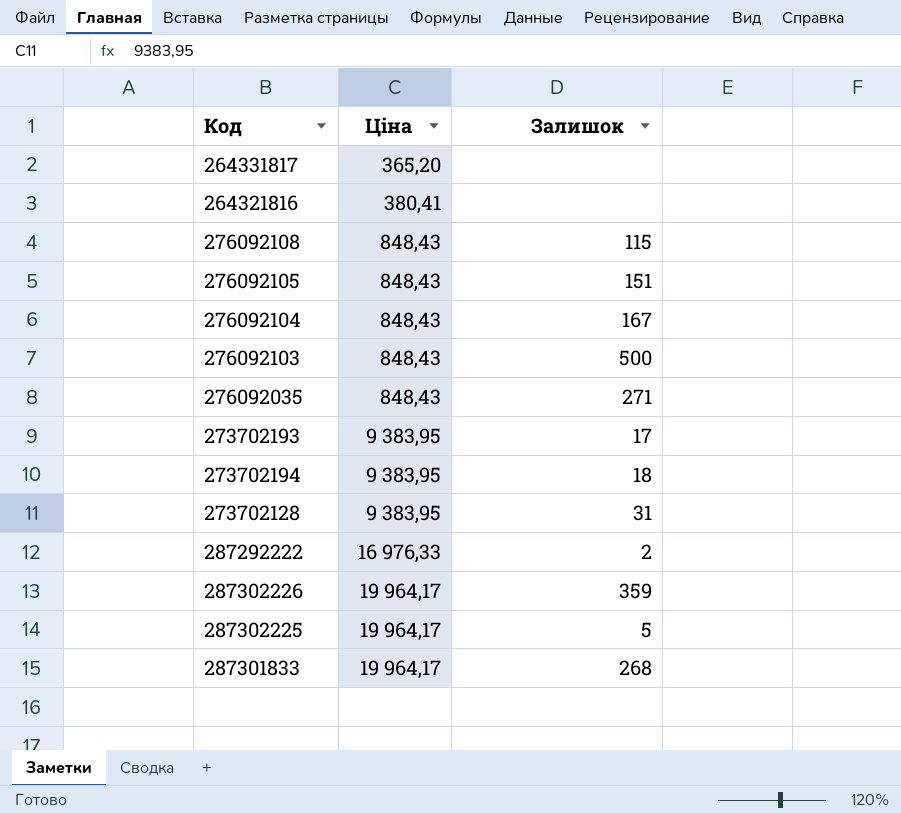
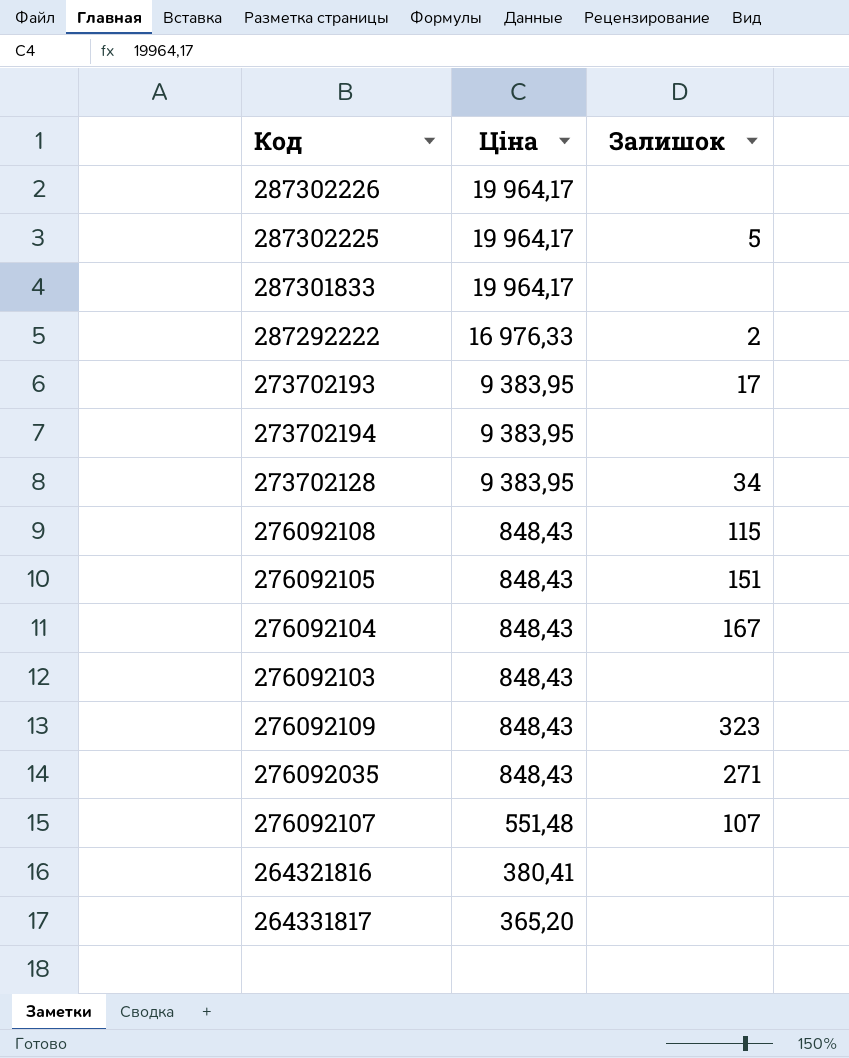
row order: Ціна ascending -> Ціна descending
287302226 | Залишок: 359 -> none
287301833 | Залишок: 268 -> none
273702194 | Залишок: 18 -> none
273702128 | Залишок: 31 -> 34
276092103 | Залишок: 500 -> none
row 276092109: none -> 848,43 | 323
row 276092107: none -> 551,48 | 107

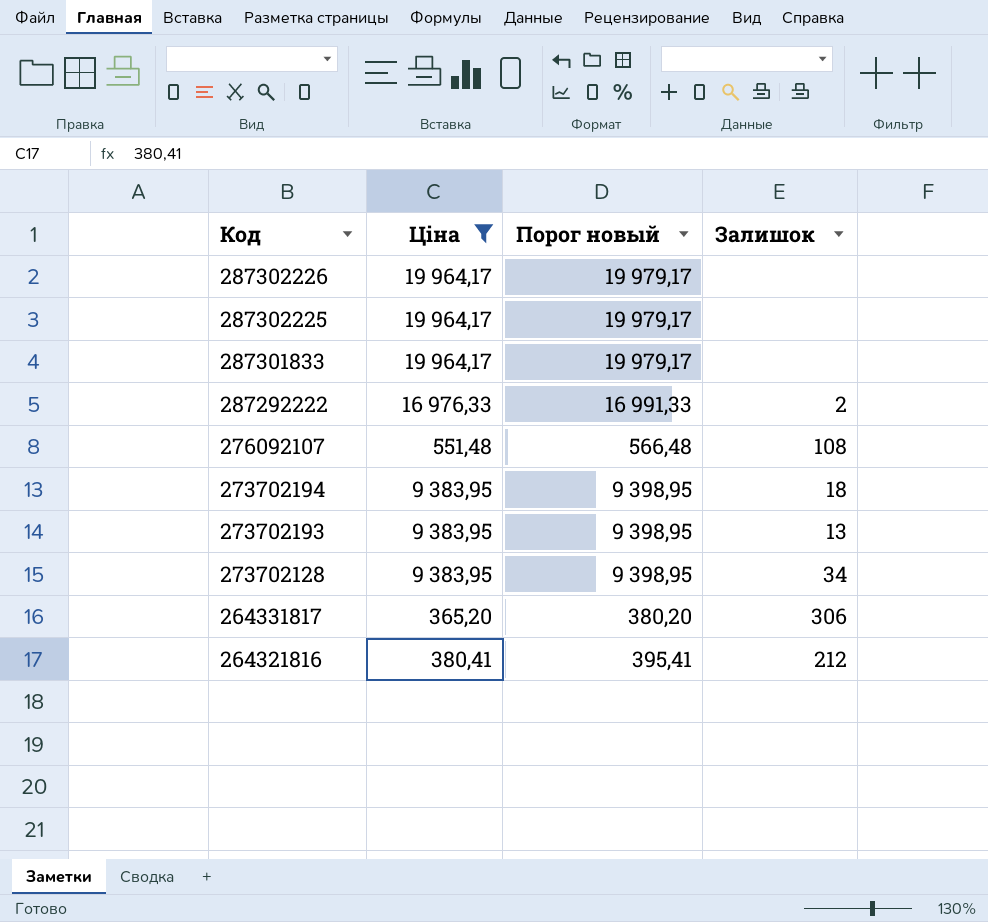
filter: none -> Ціна != 848,43
row order: Ціна descending -> Код descending
column Порог новый | formula: none -> [Ціна] + 15
287302225 | Залишок: 5 -> none
276092107 | Залишок: 107 -> 108
273702194 | Залишок: none -> 18
273702193 | Залишок: 17 -> 13
264331817 | Залишок: none -> 306
264321816 | Залишок: none -> 212

